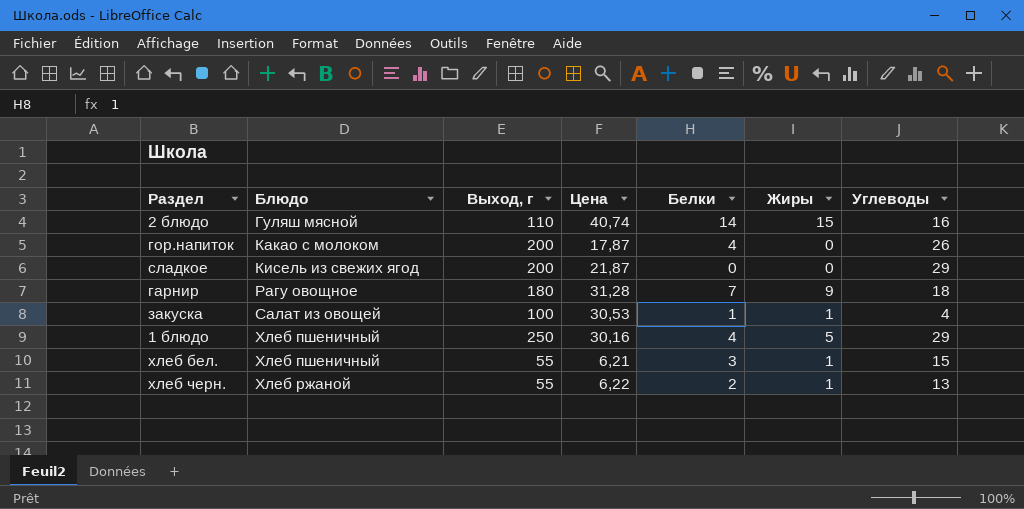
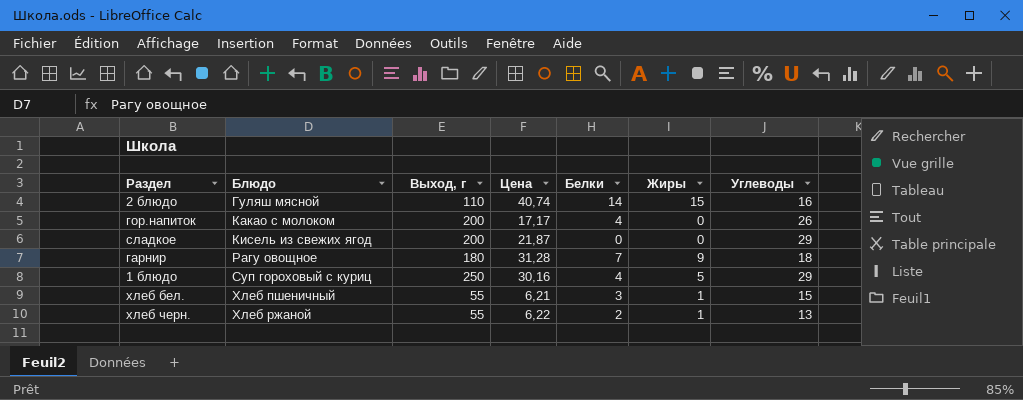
row закуска: Салат из овощей | 100 | 30,53 | 1 | 1 | 4 -> none
гор.напиток | Цена: 17,87 -> 17,17
1 блюдо | Блюдо: Хлеб пшеничный -> Суп гороховый с куриц

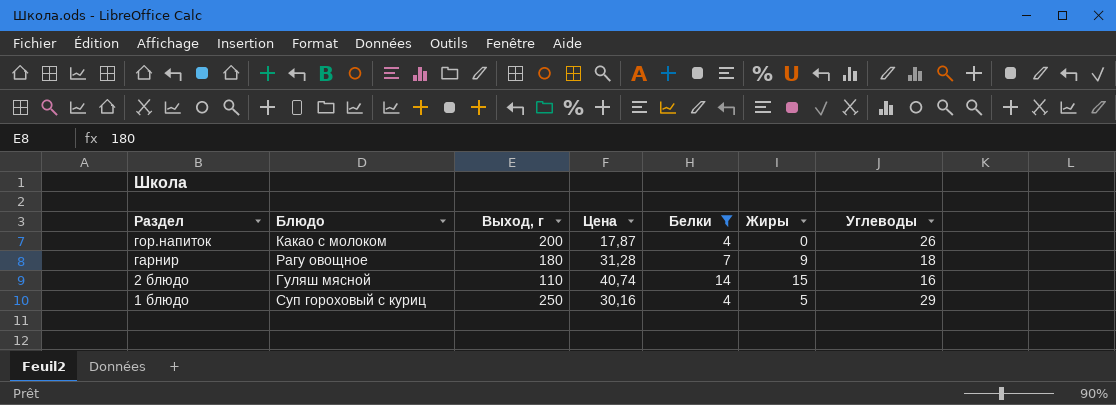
filter: none -> Белки >= 4
row order: Блюдо ascending -> Раздел descending
гор.напиток | Цена: 17,17 -> 17,87

